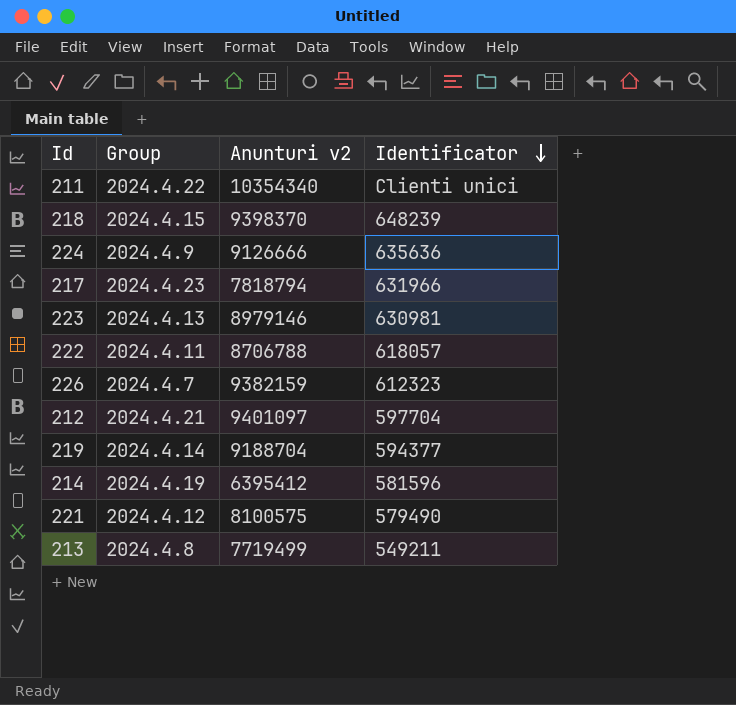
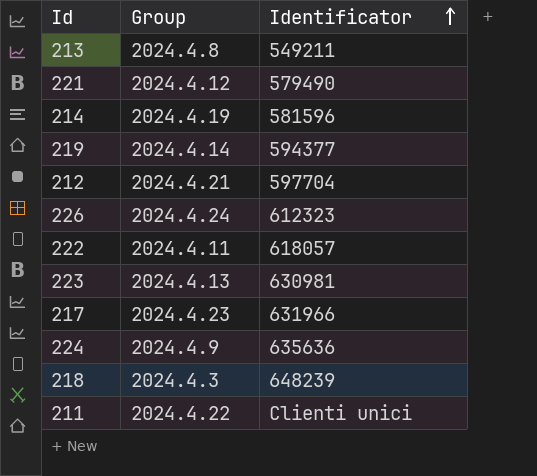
row order: Identificator descending -> Identificator ascending
column Anunturi v2 | position: 3 -> none
226 | Group: 2024.4.7 -> 2024.4.24
218 | Group: 2024.4.15 -> 2024.4.3

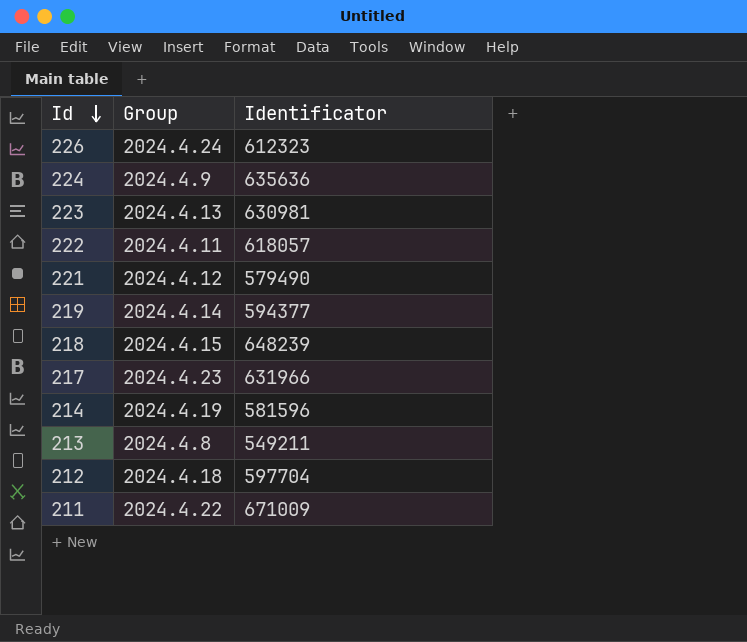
row order: Identificator ascending -> Id descending
218 | Group: 2024.4.3 -> 2024.4.15
212 | Group: 2024.4.21 -> 2024.4.18
211 | Identificator: Clienti unici -> 671009

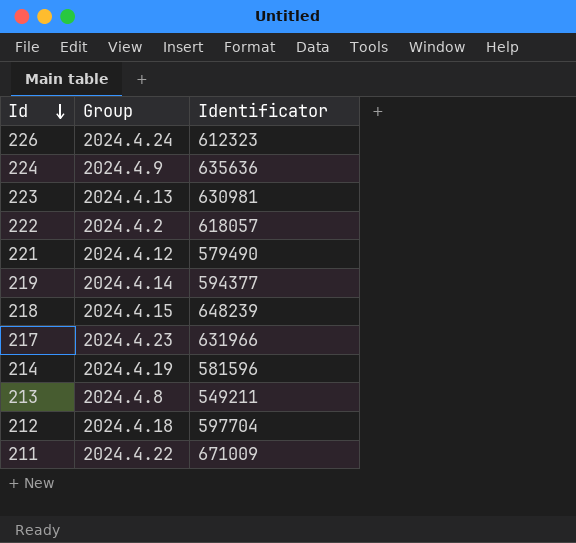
222 | Group: 2024.4.11 -> 2024.4.2

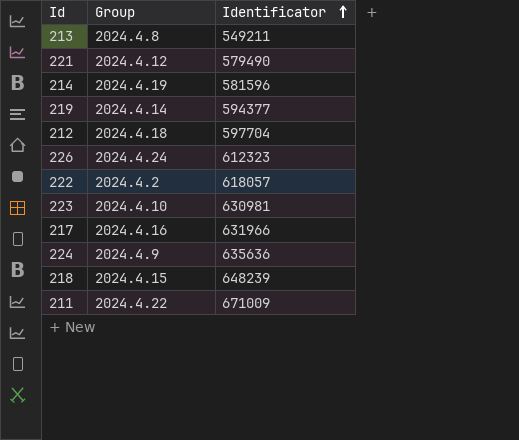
row order: Id descending -> Identificator ascending
223 | Group: 2024.4.13 -> 2024.4.10
217 | Group: 2024.4.23 -> 2024.4.16

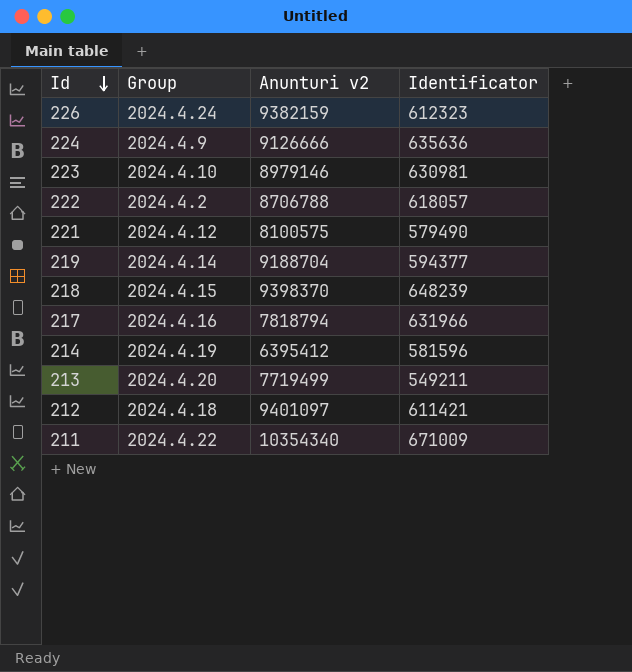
row order: Identificator ascending -> Id descending
column Anunturi v2 | position: none -> 3
213 | Group: 2024.4.8 -> 2024.4.20
212 | Identificator: 597704 -> 611421

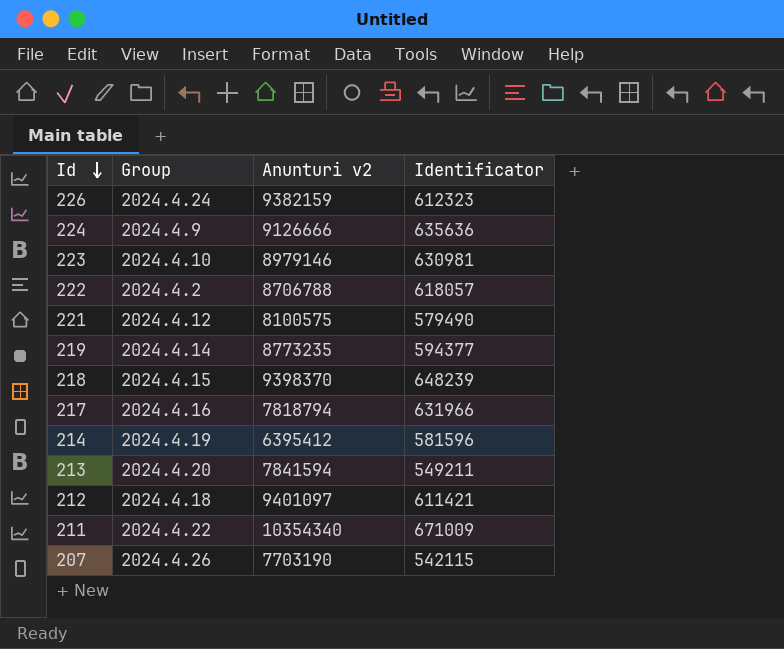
219 | Anunturi v2: 9188704 -> 8773235
213 | Anunturi v2: 7719499 -> 7841594
row 207: none -> 2024.4.26 | 7703190 | 542115

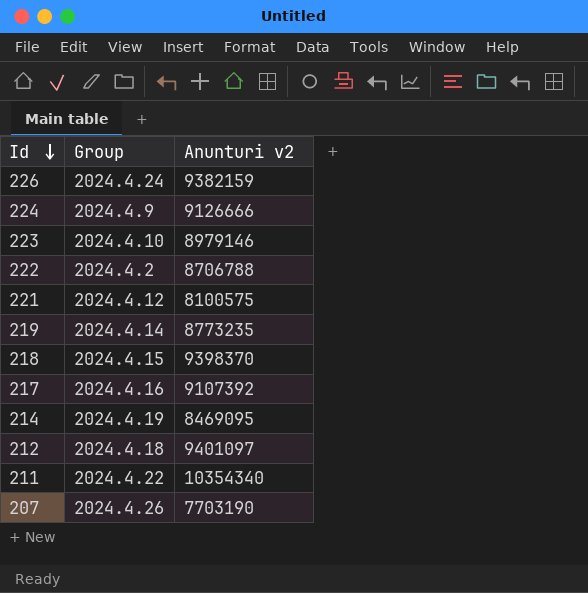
column Identificator | position: 4 -> none
row 213: 2024.4.20 | 7841594 | 549211 -> none
217 | Anunturi v2: 7818794 -> 9107392
214 | Anunturi v2: 6395412 -> 8469095

